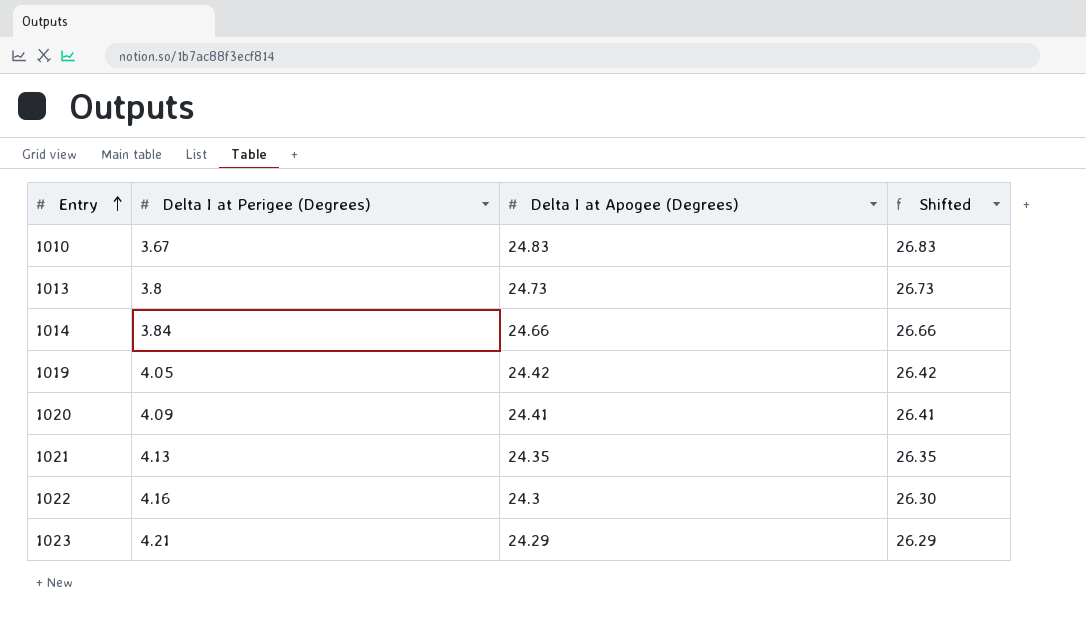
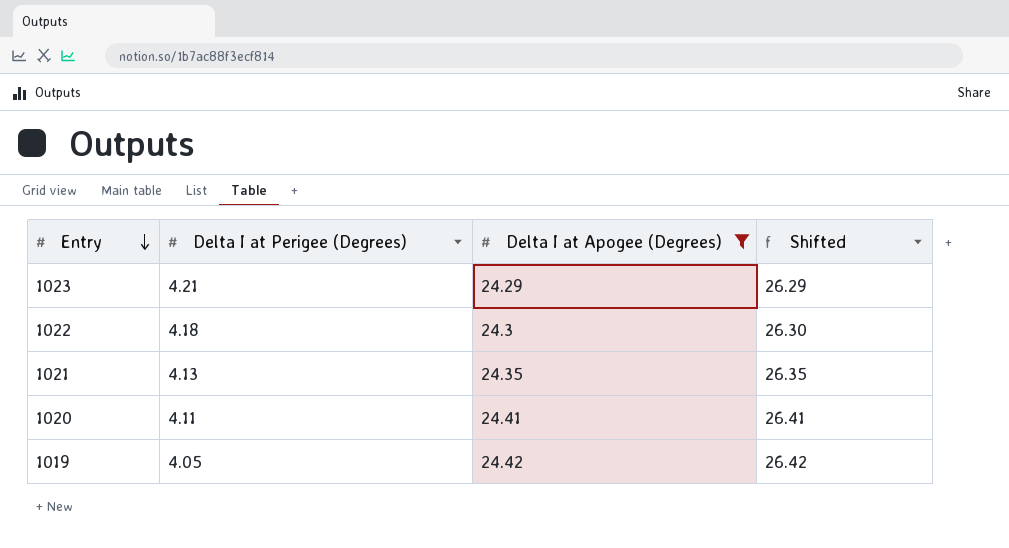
filter: none -> Delta I at Apogee (Degrees) <= 24.42
row order: Entry ascending -> Entry descending
1022 | Delta I at Perigee (Degrees): 4.16 -> 4.18
1020 | Delta I at Perigee (Degrees): 4.09 -> 4.11

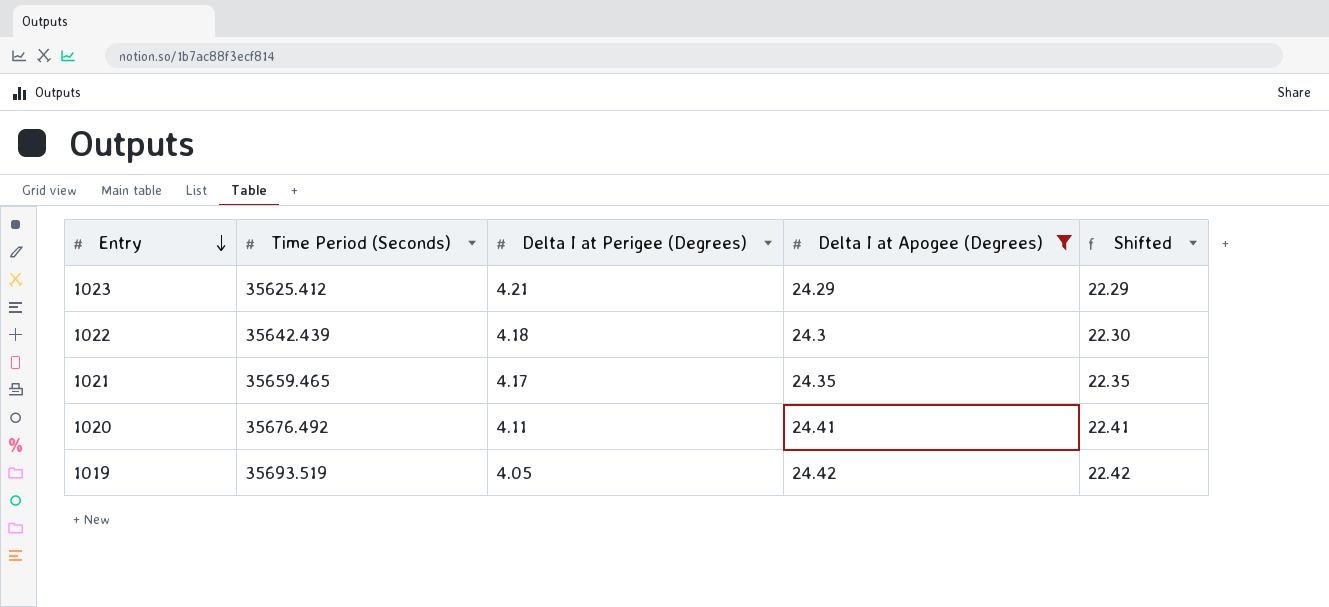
column Time Period (Seconds) | position: none -> 2
column Shifted | formula: [Delta I at Apogee (Degrees)] + 2 -> [Delta I at Apogee (Degrees)] - 2
1021 | Delta I at Perigee (Degrees): 4.13 -> 4.17

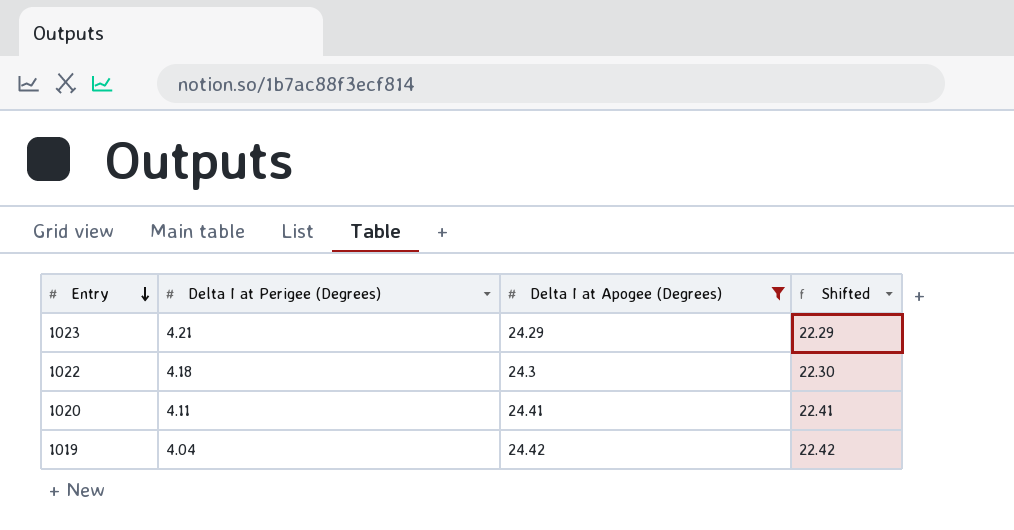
column Time Period (Seconds) | position: 2 -> none
row 1021: 35659.465 | 4.17 | 24.35 | 22.35 -> none
1019 | Delta I at Perigee (Degrees): 4.05 -> 4.04

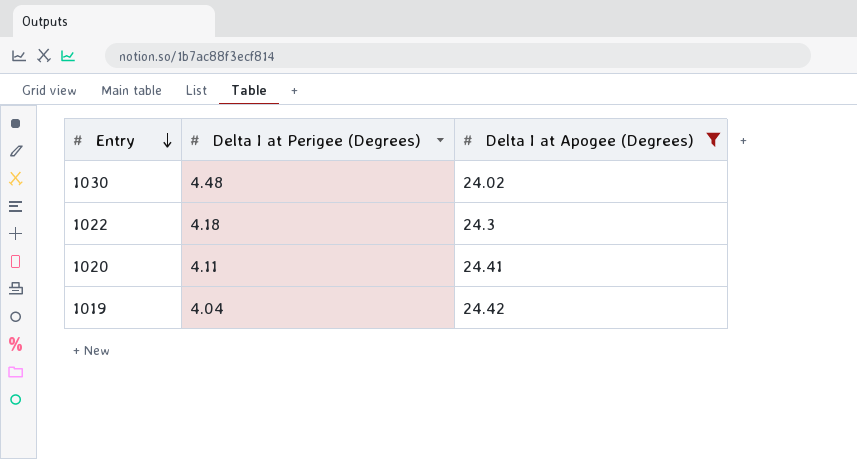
column Shifted | formula: [Delta I at Apogee (Degrees)] - 2 -> none
row 1023: 4.21 | 24.29 | 22.29 -> none
row 1030: none -> 4.48 | 24.02

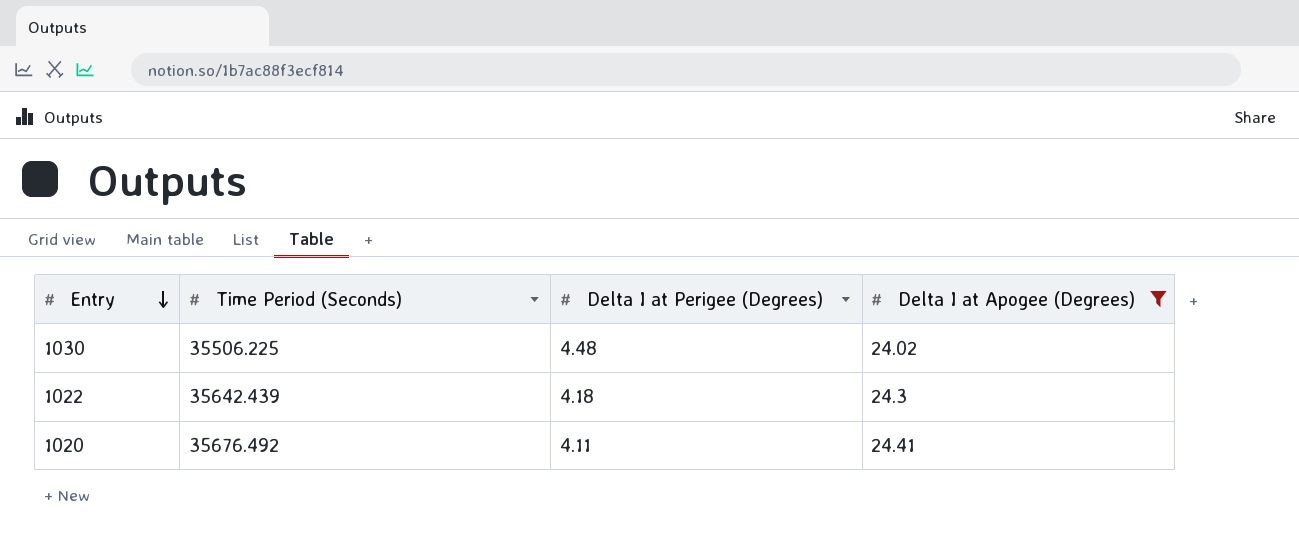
column Time Period (Seconds) | position: none -> 2
row 1019: 4.04 | 24.42 -> none

